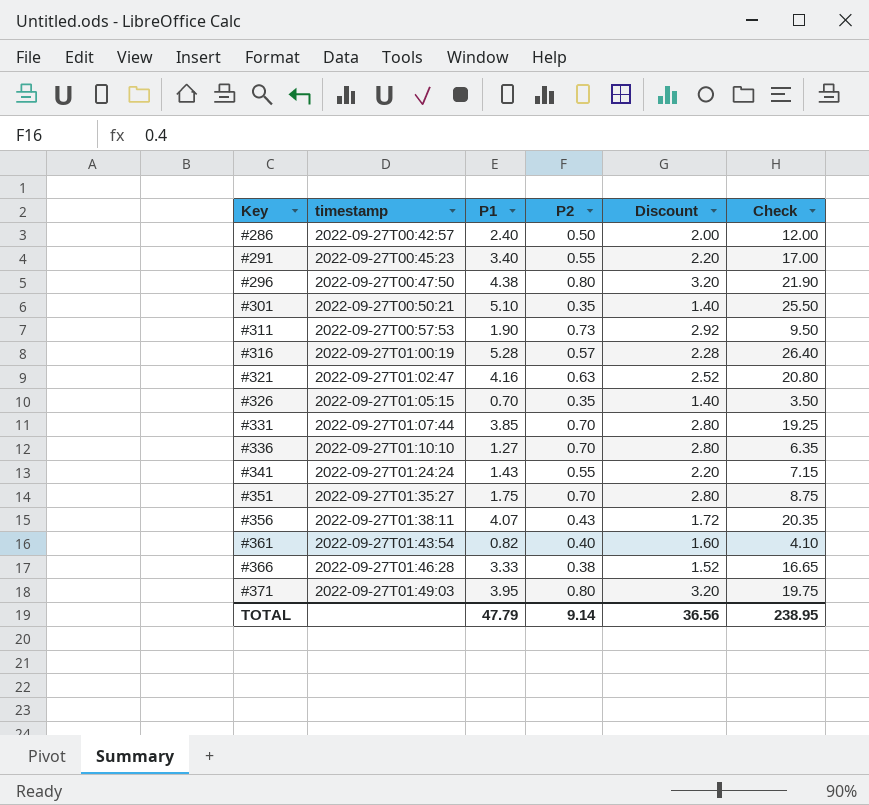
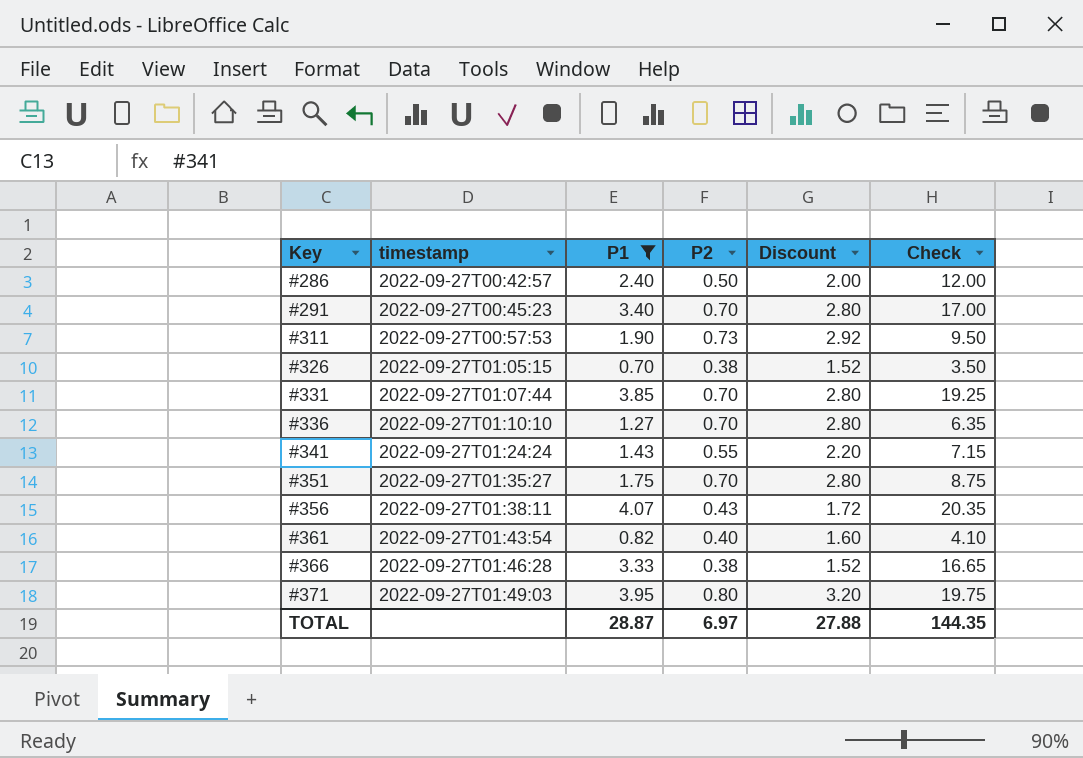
filter: none -> P1 <= 4.07
#291 | P2: 0.55 -> 0.70
#291 | Discount: 2.20 -> 2.80
#326 | P2: 0.35 -> 0.38
#326 | Discount: 1.40 -> 1.52
TOTAL | P1: 47.79 -> 28.87
TOTAL | P2: 9.14 -> 6.97
TOTAL | Discount: 36.56 -> 27.88
TOTAL | Check: 238.95 -> 144.35

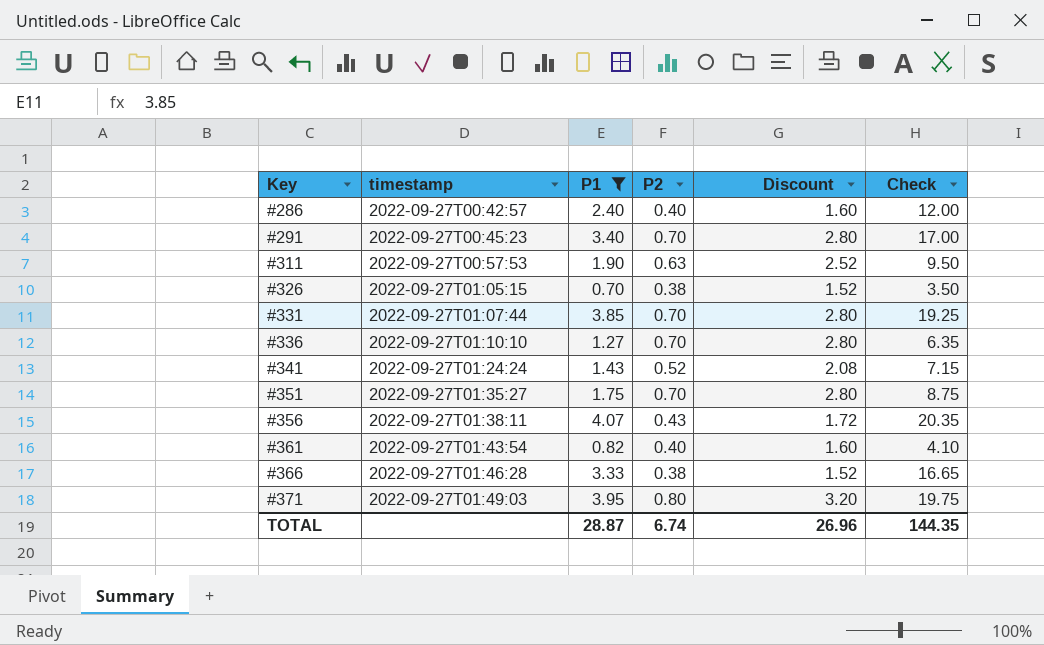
#286 | P2: 0.50 -> 0.40
#286 | Discount: 2.00 -> 1.60
#311 | P2: 0.73 -> 0.63
#311 | Discount: 2.92 -> 2.52
#341 | P2: 0.55 -> 0.52
#341 | Discount: 2.20 -> 2.08
TOTAL | P2: 6.97 -> 6.74
TOTAL | Discount: 27.88 -> 26.96

